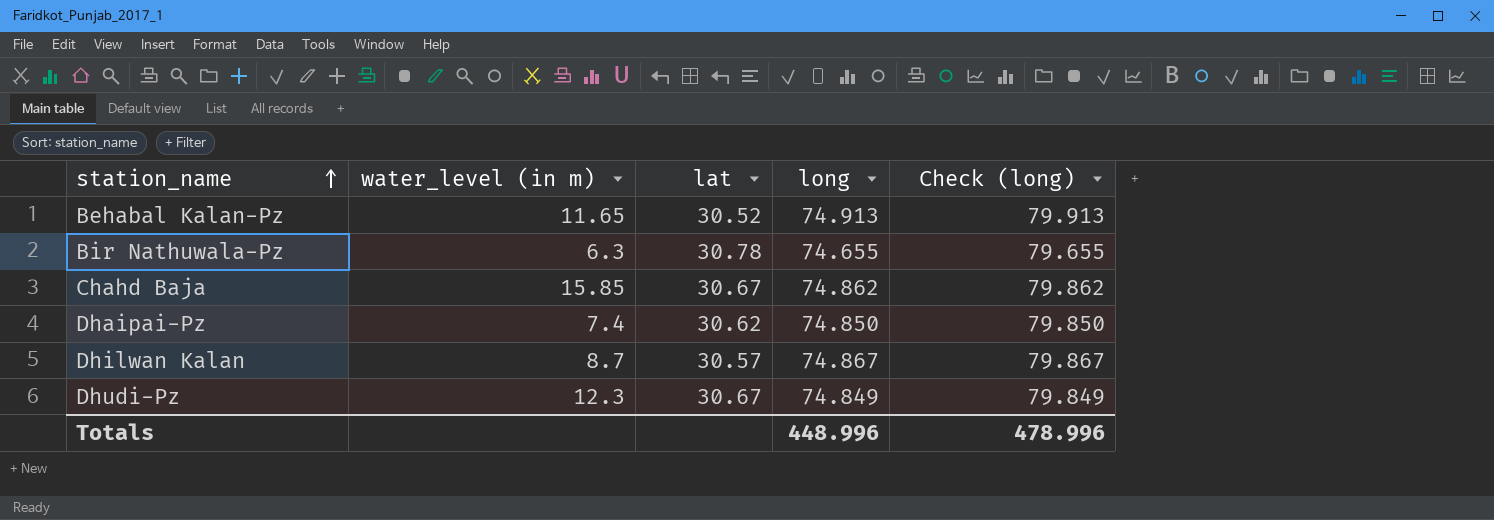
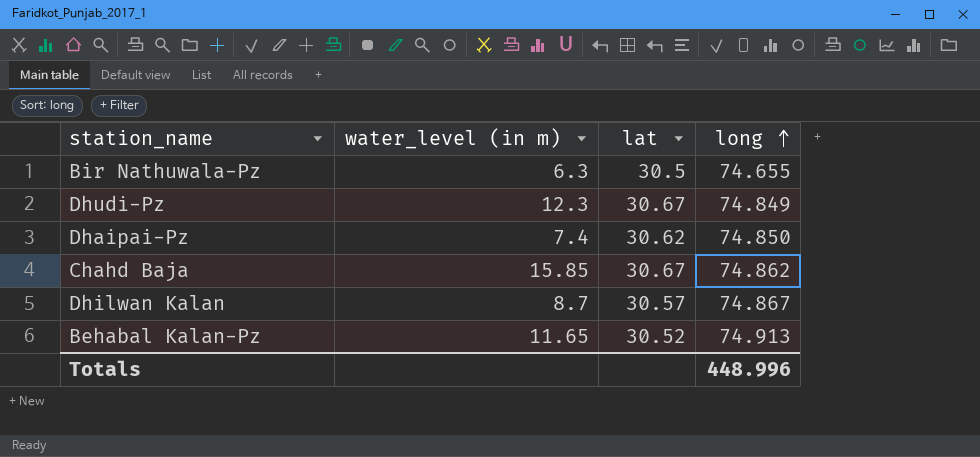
row order: station_name ascending -> long ascending
column Check (long) | formula: [long] + 5 -> none
Bir Nathuwala-Pz | lat: 30.78 -> 30.5

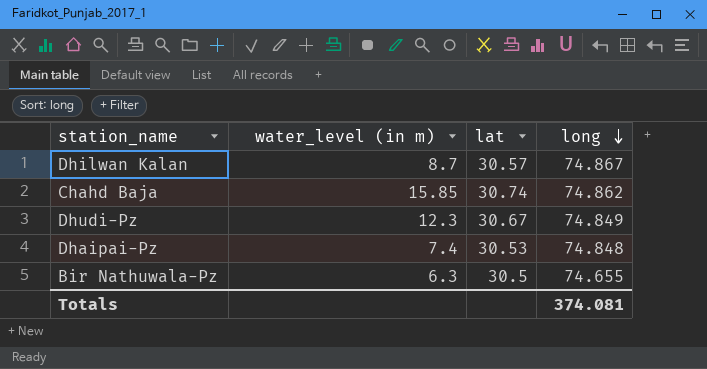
row order: long ascending -> long descending
row Behabal Kalan-Pz: 11.65 | 30.52 | 74.913 -> none
Chahd Baja | lat: 30.67 -> 30.74
Dhaipai-Pz | lat: 30.62 -> 30.53
Dhaipai-Pz | long: 74.850 -> 74.848
Totals | long: 448.996 -> 374.081

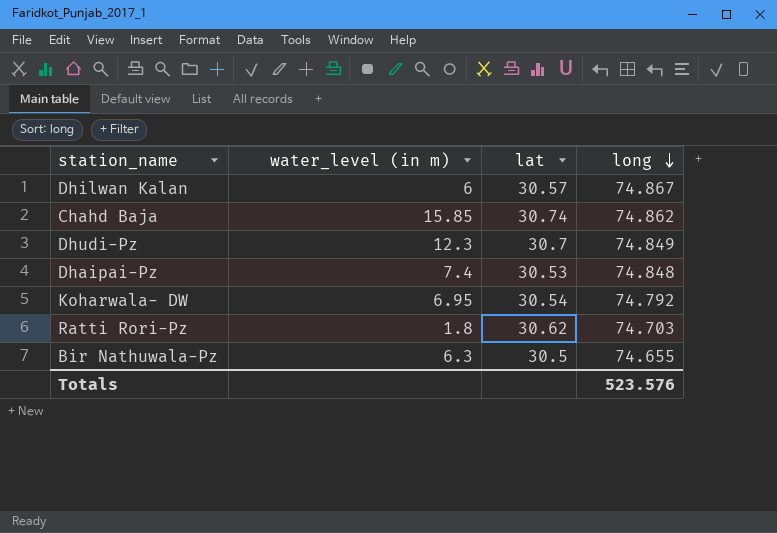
Dhilwan Kalan | water_level (in m): 8.7 -> 6
Dhudi-Pz | lat: 30.67 -> 30.7
row Koharwala- DW: none -> 6.95 | 30.54 | 74.792
row Ratti Rori-Pz: none -> 1.8 | 30.62 | 74.703
Totals | long: 374.081 -> 523.576

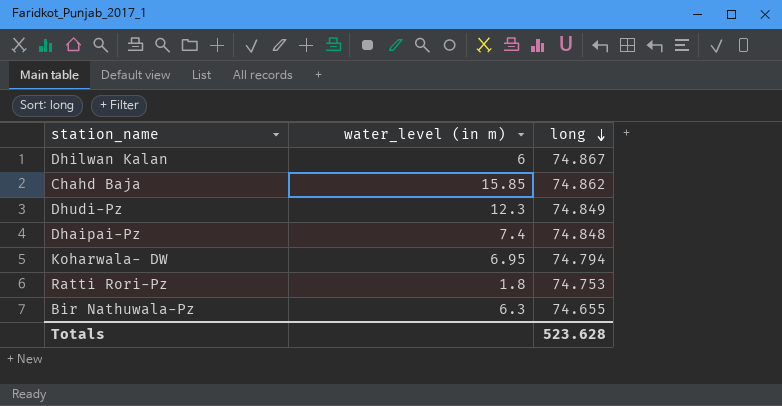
column lat | position: 3 -> none
Koharwala- DW | long: 74.792 -> 74.794
Ratti Rori-Pz | long: 74.703 -> 74.753
Totals | long: 523.576 -> 523.628

